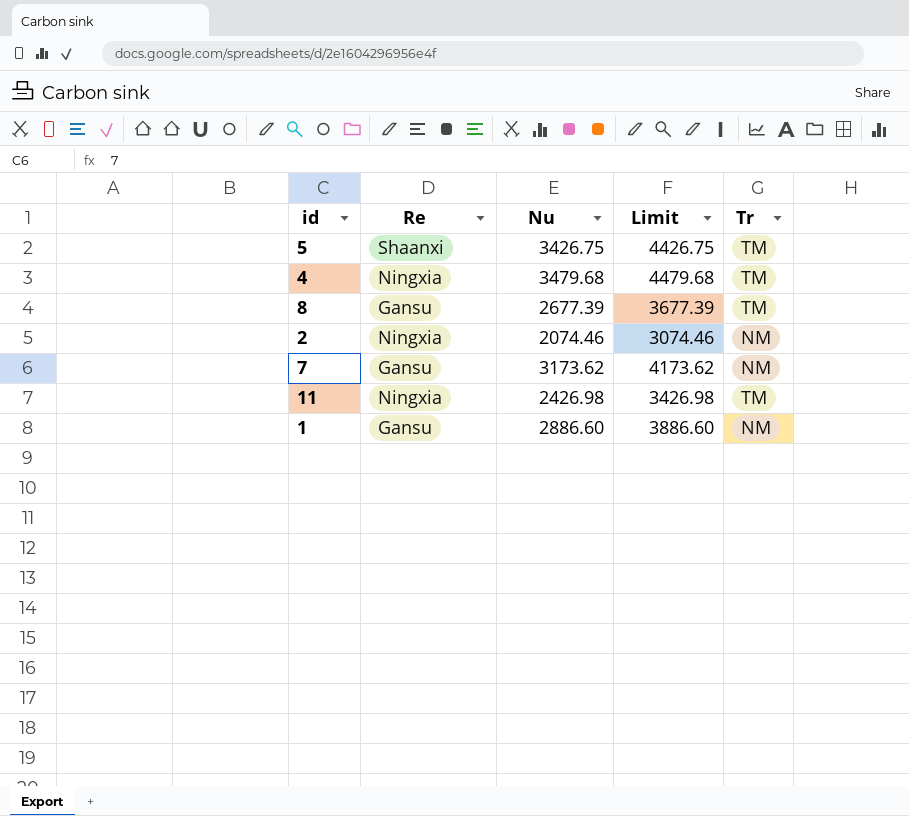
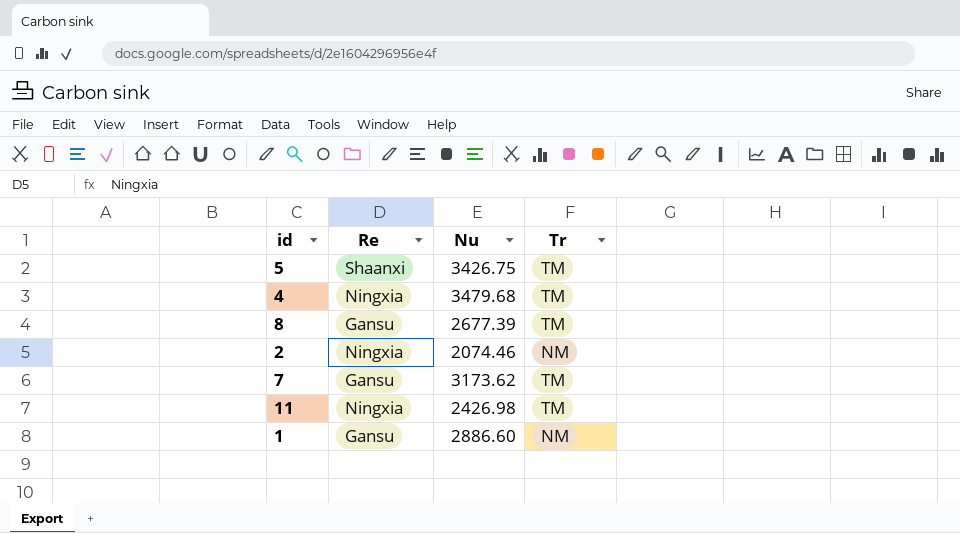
column Limit | formula: [Nu] + 1000 -> none
7 | Tr: NM -> TM

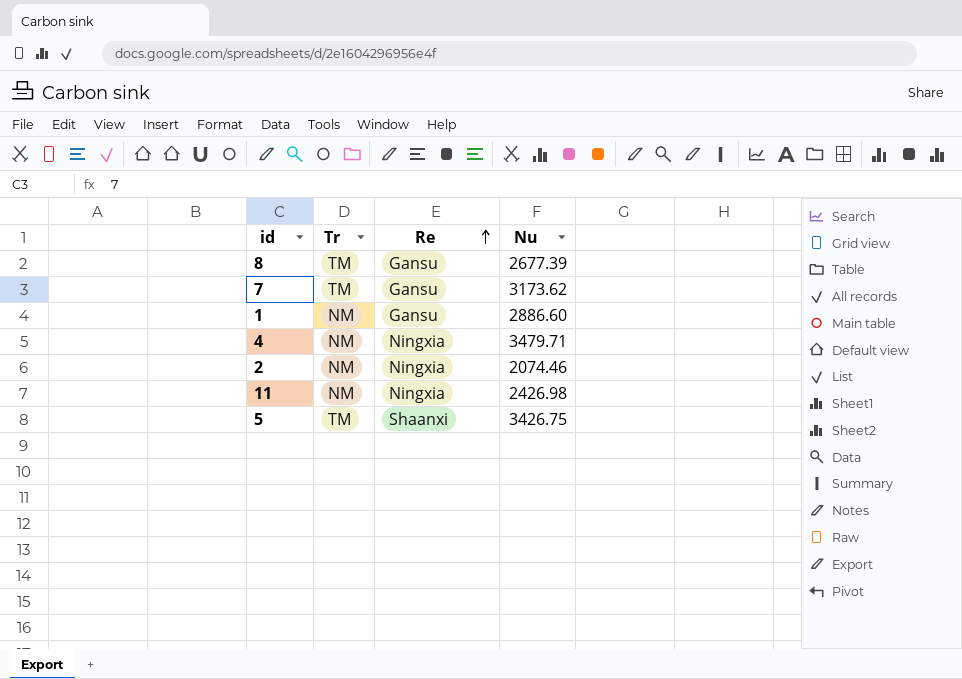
row order: none -> Re ascending
column Tr | position: 4 -> 2
4 | Tr: TM -> NM
4 | Nu: 3479.68 -> 3479.71
11 | Tr: TM -> NM

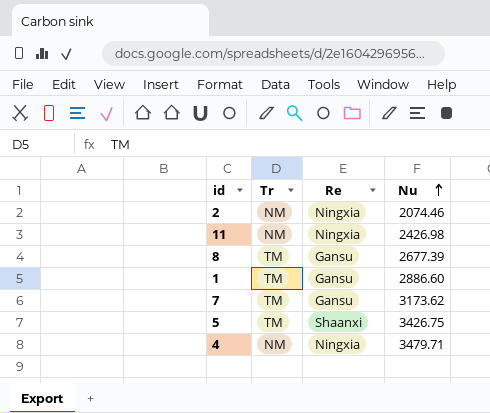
row order: Re ascending -> Nu ascending
1 | Tr: NM -> TM

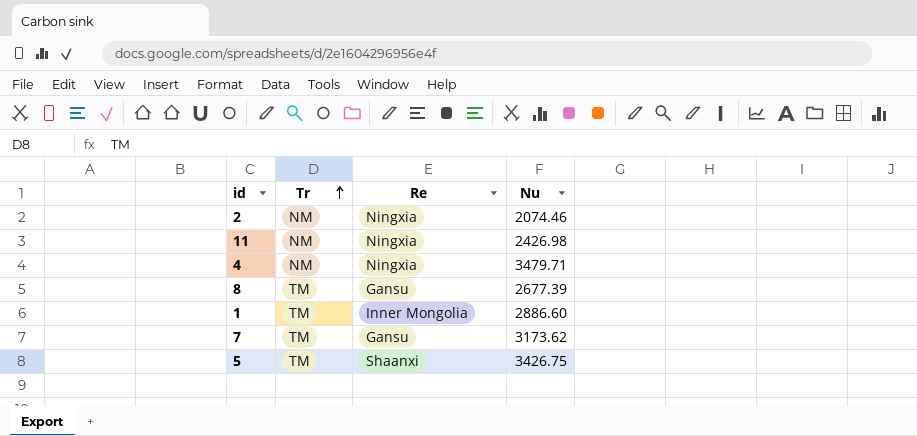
row order: Nu ascending -> Tr ascending
1 | Re: Gansu -> Inner Mongolia

